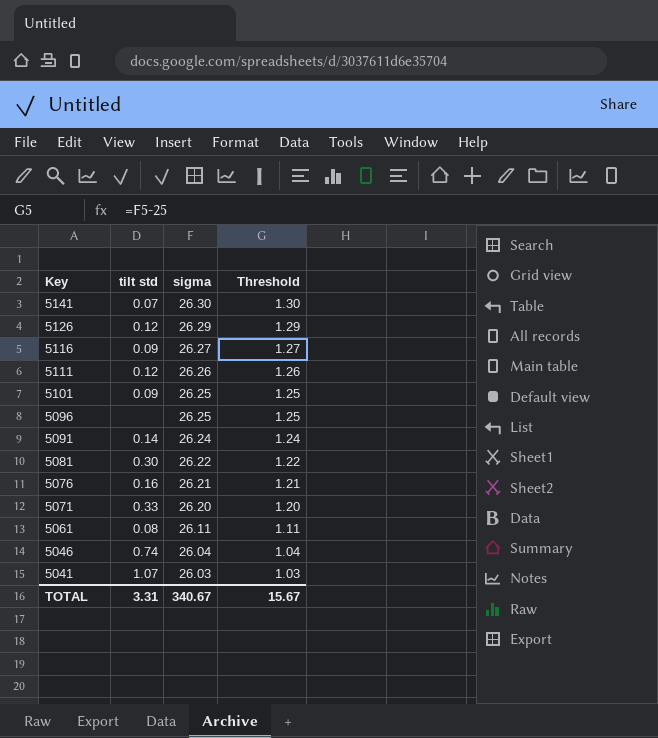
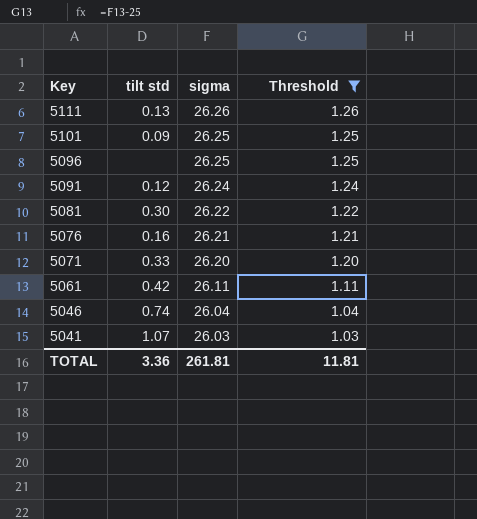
filter: none -> Threshold <= 1.26
5111 | tilt std: 0.12 -> 0.13
5091 | tilt std: 0.14 -> 0.12
5061 | tilt std: 0.08 -> 0.42
TOTAL | tilt std: 3.31 -> 3.36
TOTAL | sigma: 340.67 -> 261.81
TOTAL | Threshold: 15.67 -> 11.81

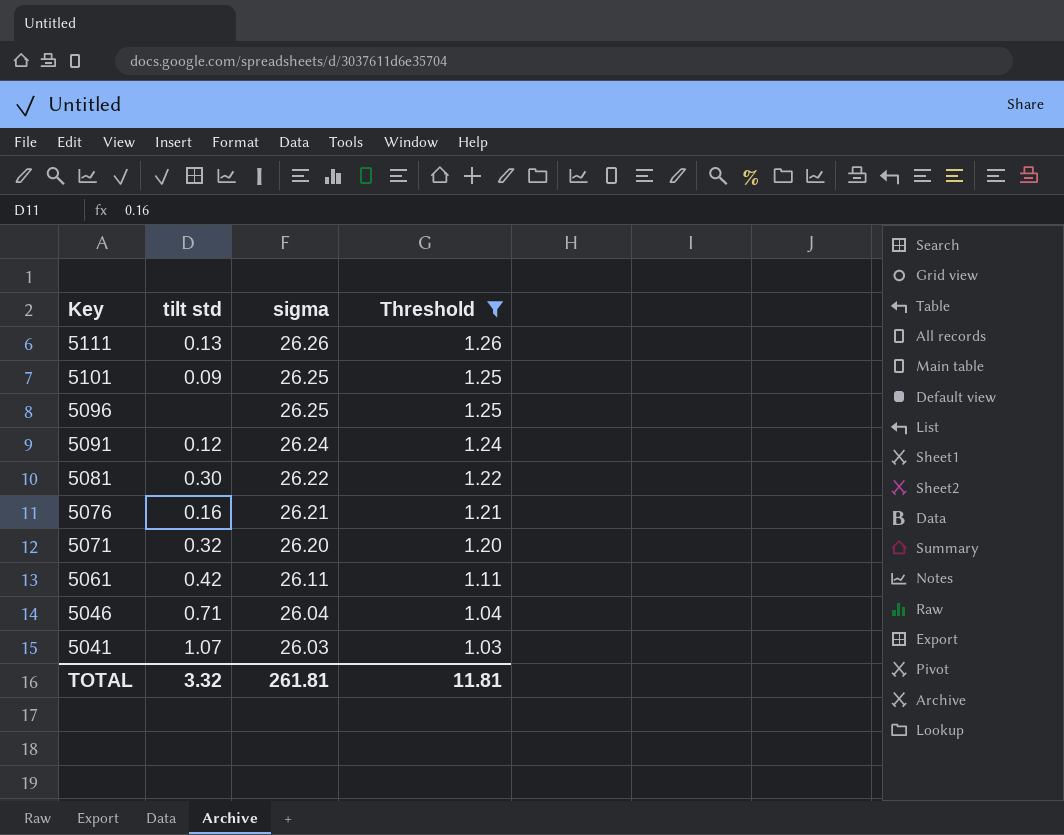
5071 | tilt std: 0.33 -> 0.32
5046 | tilt std: 0.74 -> 0.71
TOTAL | tilt std: 3.36 -> 3.32

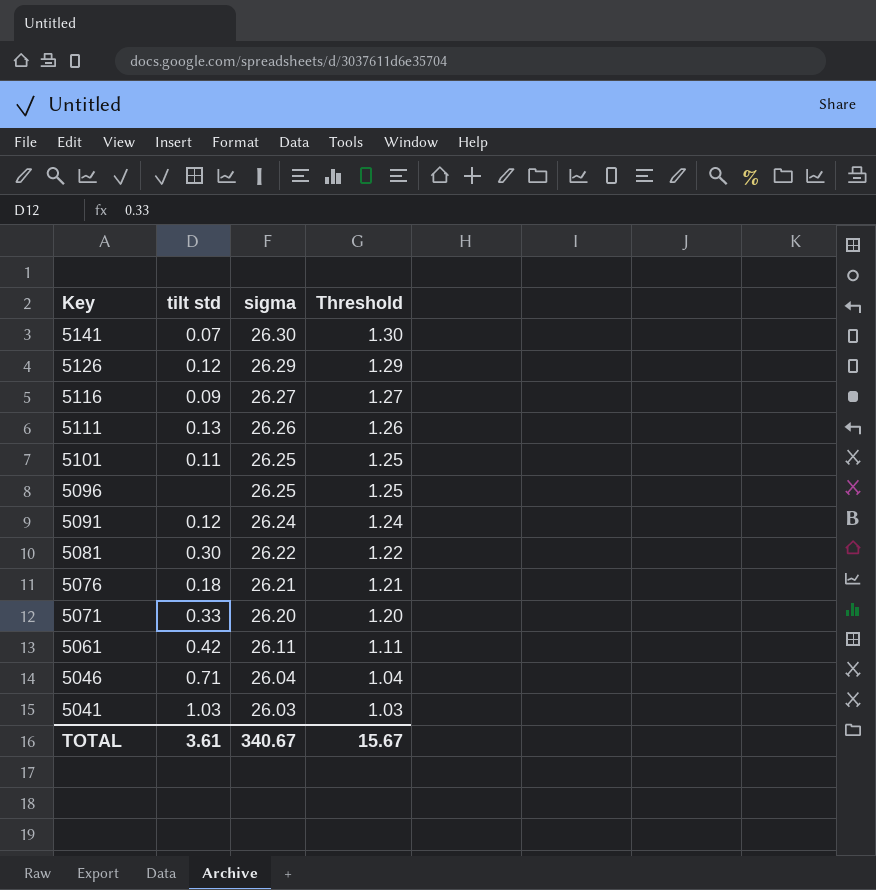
filter: Threshold <= 1.26 -> none
5101 | tilt std: 0.09 -> 0.11
5076 | tilt std: 0.16 -> 0.18
5071 | tilt std: 0.32 -> 0.33
5041 | tilt std: 1.07 -> 1.03
TOTAL | tilt std: 3.32 -> 3.61
TOTAL | sigma: 261.81 -> 340.67
TOTAL | Threshold: 11.81 -> 15.67

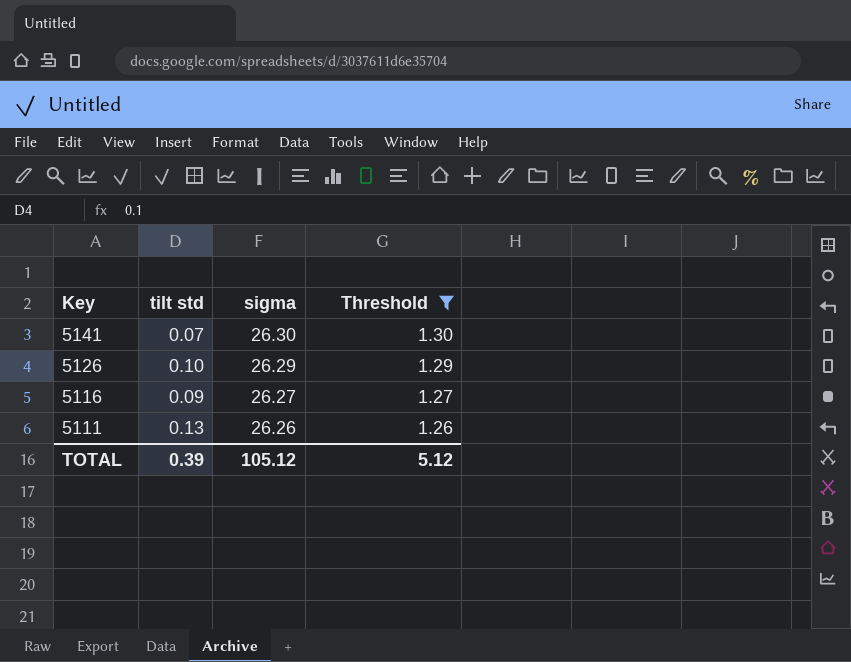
filter: none -> Threshold >= 1.26
5126 | tilt std: 0.12 -> 0.10
TOTAL | tilt std: 3.61 -> 0.39
TOTAL | sigma: 340.67 -> 105.12
TOTAL | Threshold: 15.67 -> 5.12

